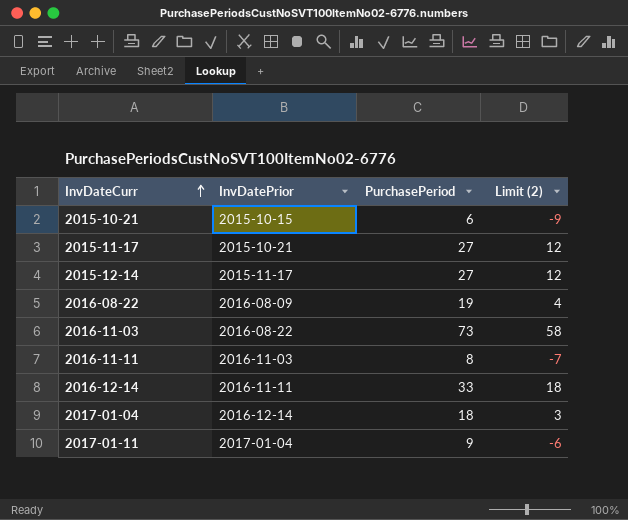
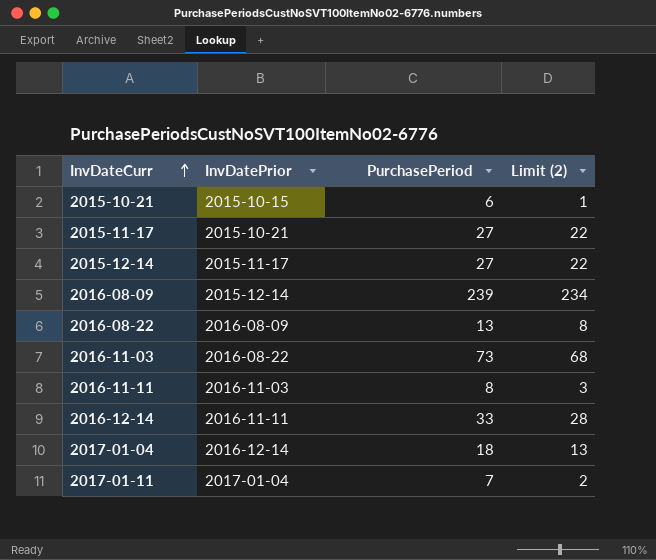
column Limit (2) | formula: [PurchasePeriod] - 15 -> [PurchasePeriod] - 5
row 2016-08-09: none -> 2015-12-14 | 239 | 234
2016-08-22 | PurchasePeriod: 19 -> 13
2017-01-11 | PurchasePeriod: 9 -> 7

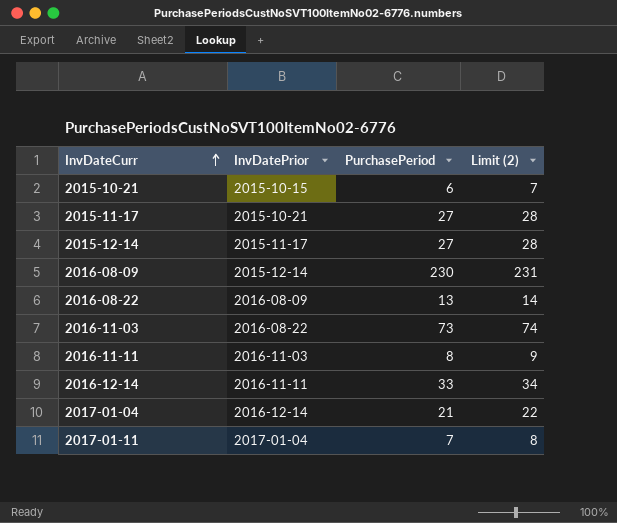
column Limit (2) | formula: [PurchasePeriod] - 5 -> [PurchasePeriod] + 1
2016-08-09 | PurchasePeriod: 239 -> 230
2017-01-04 | PurchasePeriod: 18 -> 21

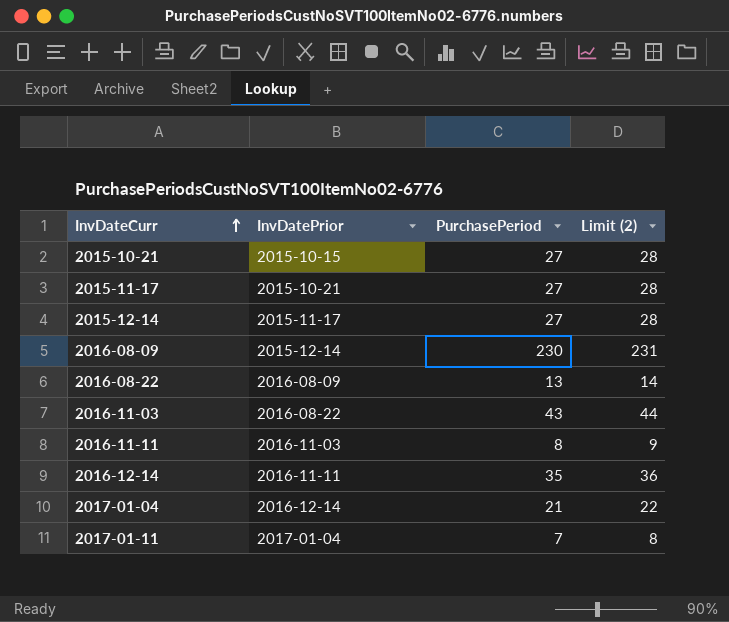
2015-10-21 | PurchasePeriod: 6 -> 27
2015-10-21 | Limit (2): 7 -> 28
2016-11-03 | PurchasePeriod: 73 -> 43
2016-11-03 | Limit (2): 74 -> 44
2016-12-14 | PurchasePeriod: 33 -> 35
2016-12-14 | Limit (2): 34 -> 36

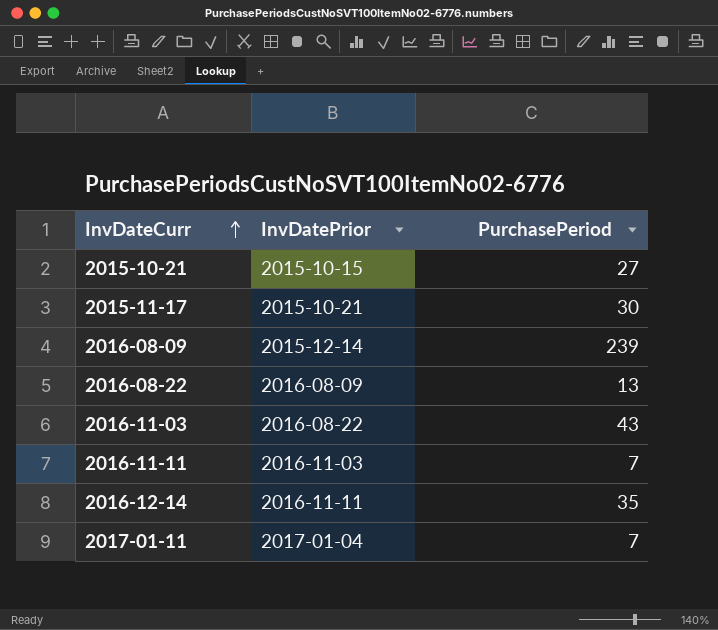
column Limit (2) | formula: [PurchasePeriod] + 1 -> none
row 2015-12-14: 2015-11-17 | 27 | 28 -> none
row 2017-01-04: 2016-12-14 | 21 | 22 -> none
2015-11-17 | PurchasePeriod: 27 -> 30
2016-08-09 | PurchasePeriod: 230 -> 239
2016-11-11 | PurchasePeriod: 8 -> 7

